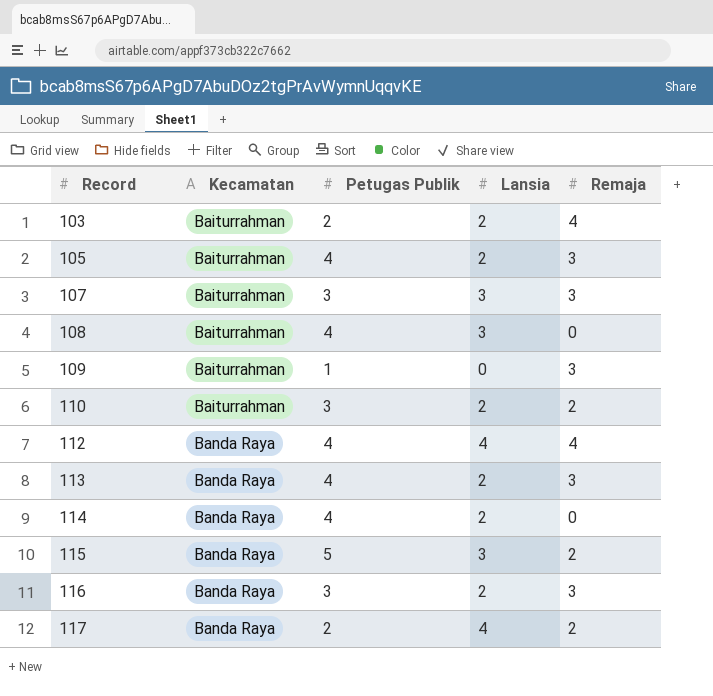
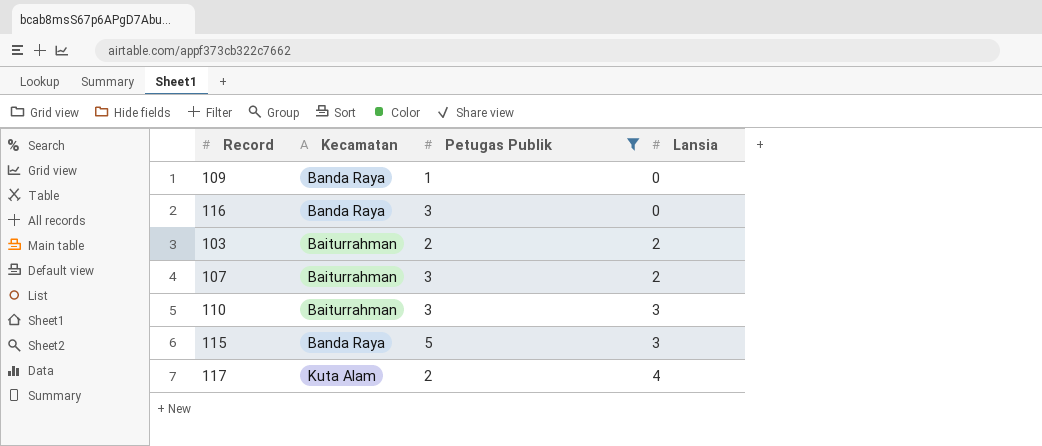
filter: none -> Petugas Publik != 4
row order: Record ascending -> Lansia ascending
column Remaja | position: 5 -> none
109 | Kecamatan: Baiturrahman -> Banda Raya
116 | Lansia: 2 -> 0
107 | Lansia: 3 -> 2
110 | Lansia: 2 -> 3
117 | Kecamatan: Banda Raya -> Kuta Alam

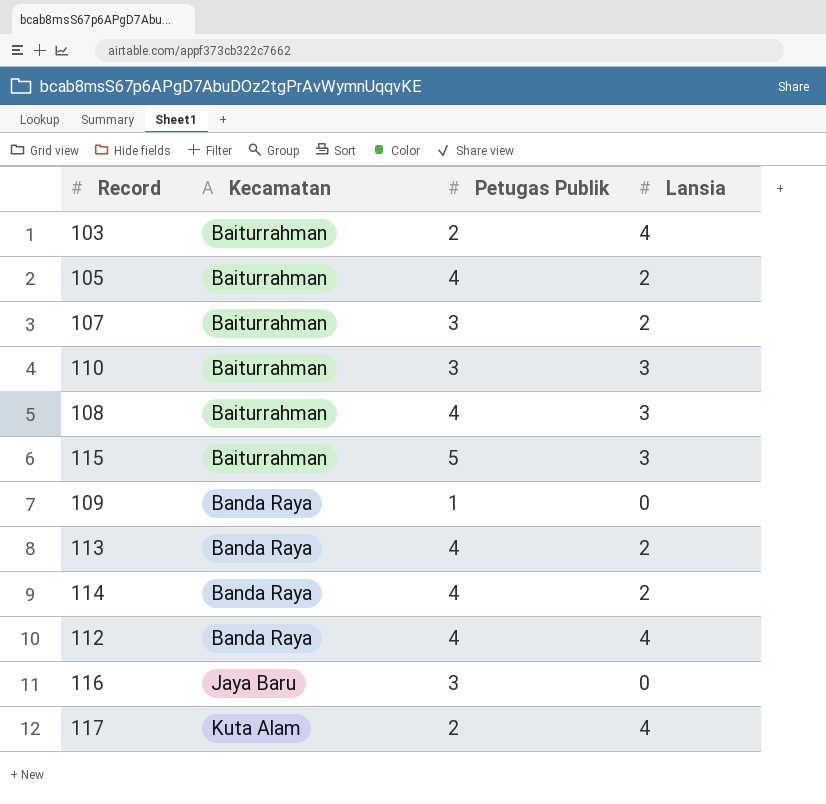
filter: Petugas Publik != 4 -> none
row order: Lansia ascending -> Kecamatan ascending
103 | Lansia: 2 -> 4
115 | Kecamatan: Banda Raya -> Baiturrahman
116 | Kecamatan: Banda Raya -> Jaya Baru

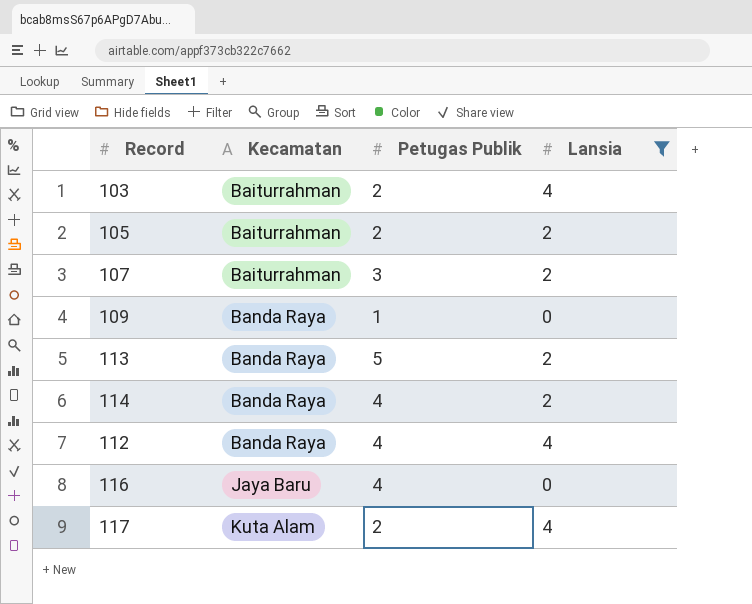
filter: none -> Lansia != 3
105 | Petugas Publik: 4 -> 2
113 | Petugas Publik: 4 -> 5
116 | Petugas Publik: 3 -> 4

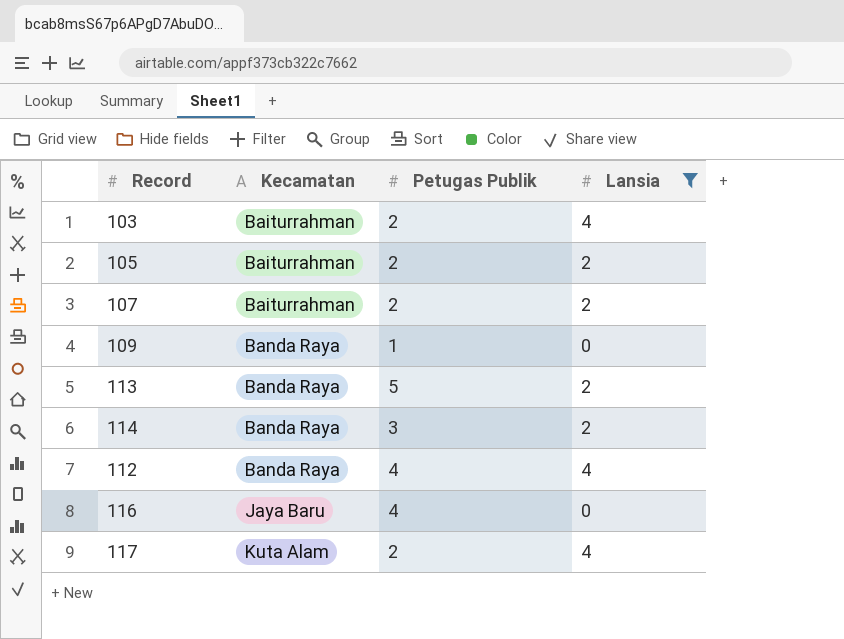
107 | Petugas Publik: 3 -> 2
114 | Petugas Publik: 4 -> 3

